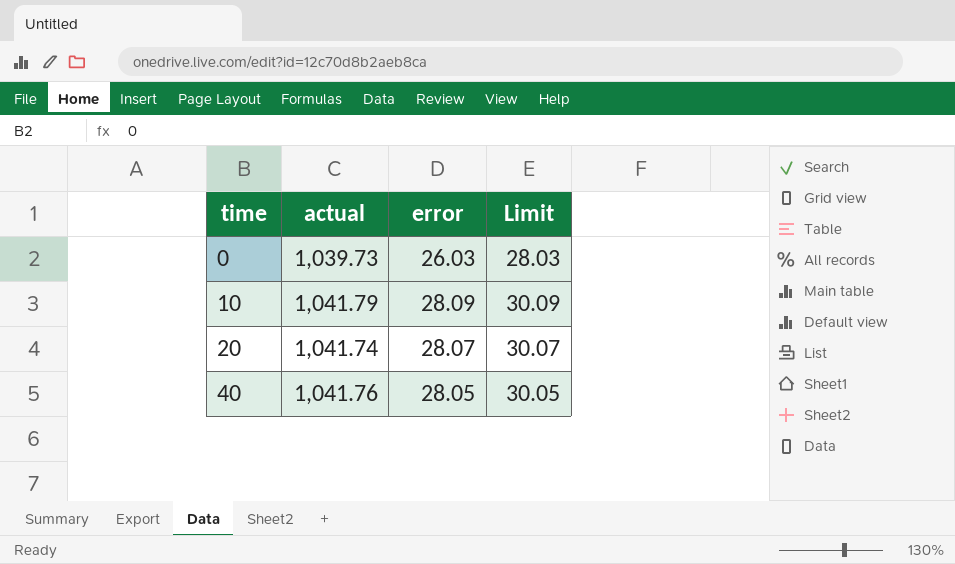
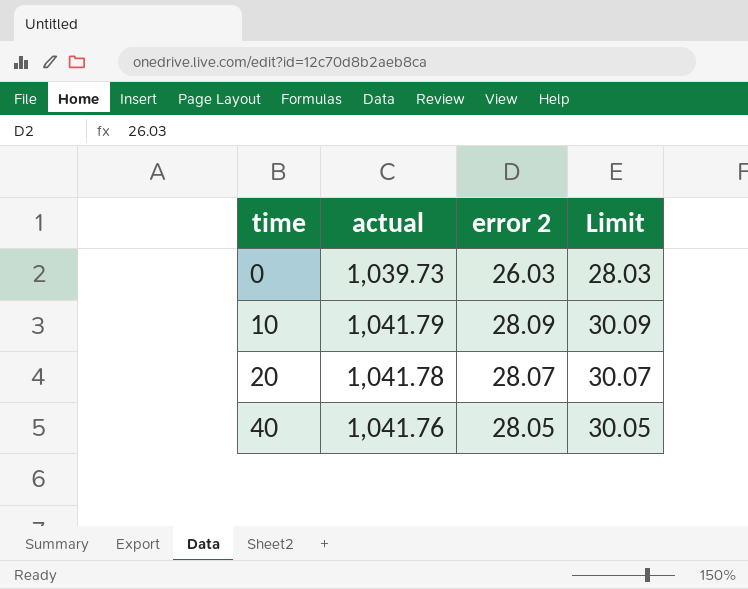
column name: error -> error 2
20 | actual: 1,041.74 -> 1,041.78

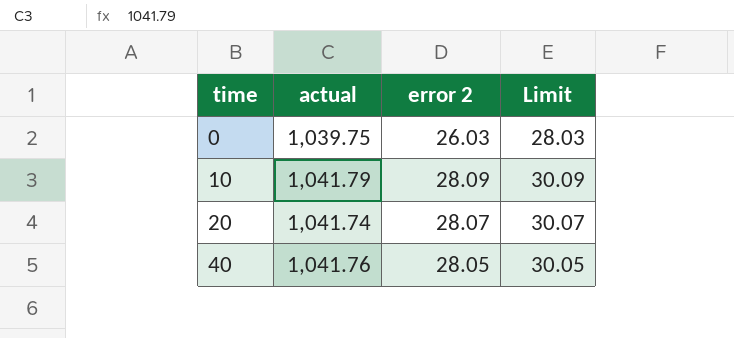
0 | actual: 1,039.73 -> 1,039.75
20 | actual: 1,041.78 -> 1,041.74

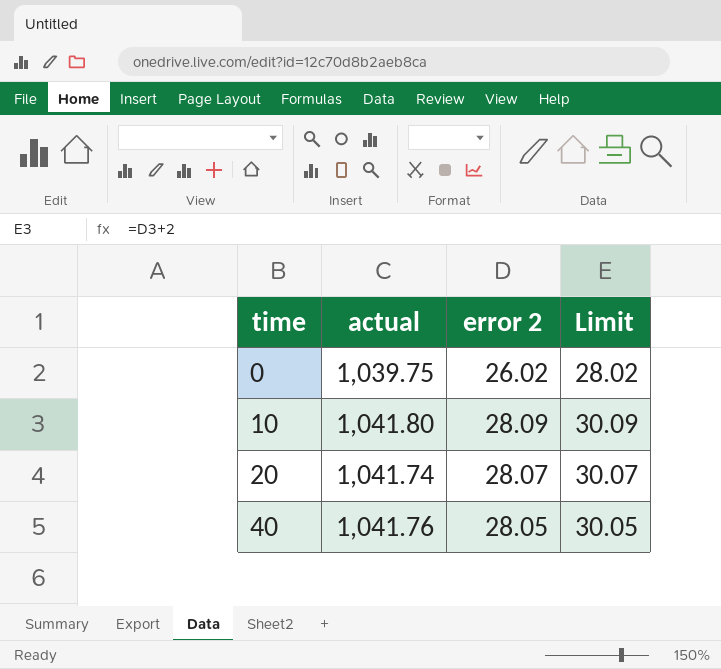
0 | error 2: 26.03 -> 26.02
0 | Limit: 28.03 -> 28.02
10 | actual: 1,041.79 -> 1,041.80

